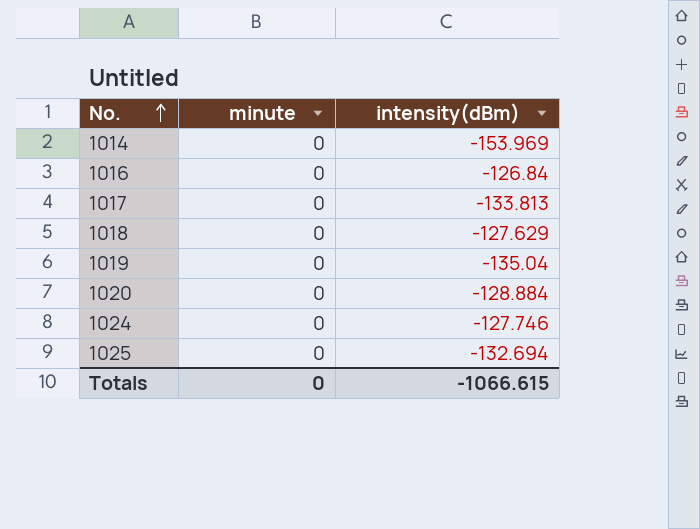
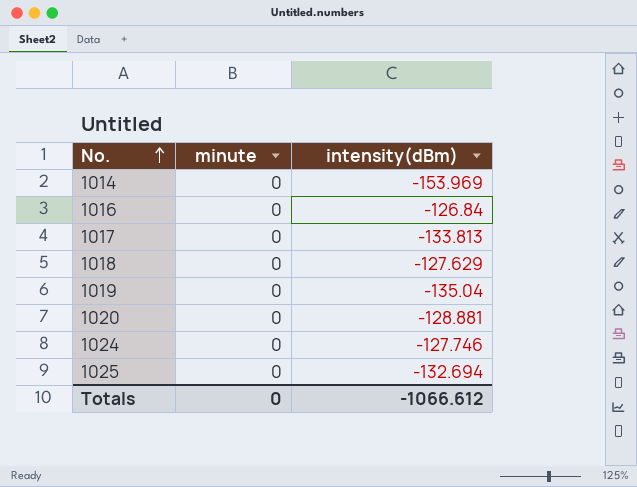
1020 | intensity(dBm): -128.884 -> -128.881
Totals | intensity(dBm): -1066.615 -> -1066.612

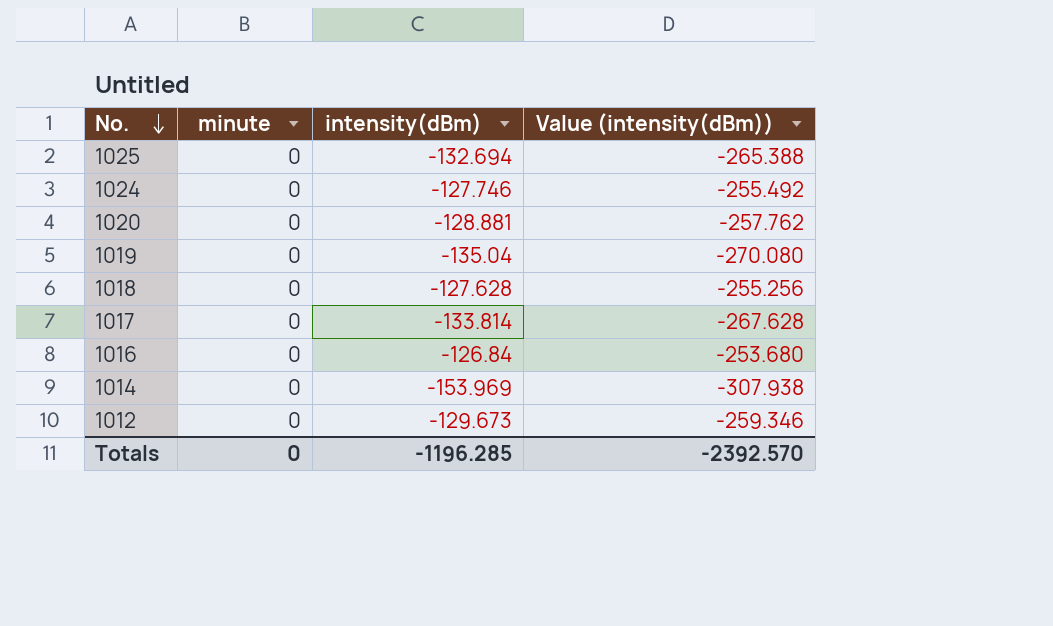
row order: No. ascending -> No. descending
column Value (intensity(dBm)) | formula: none -> [intensity(dBm)] * 2
1018 | intensity(dBm): -127.629 -> -127.628
1017 | intensity(dBm): -133.813 -> -133.814
row 1012: none -> 0 | -129.673 | -259.346
Totals | intensity(dBm): -1066.612 -> -1196.285

